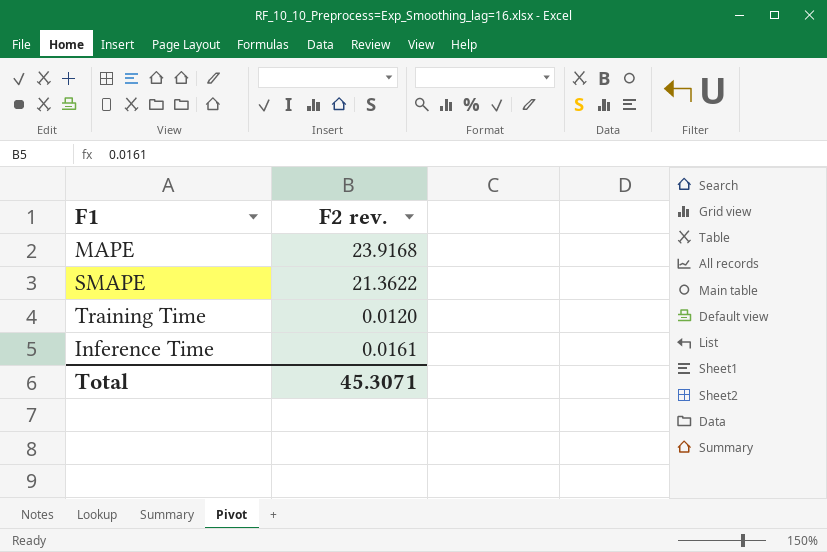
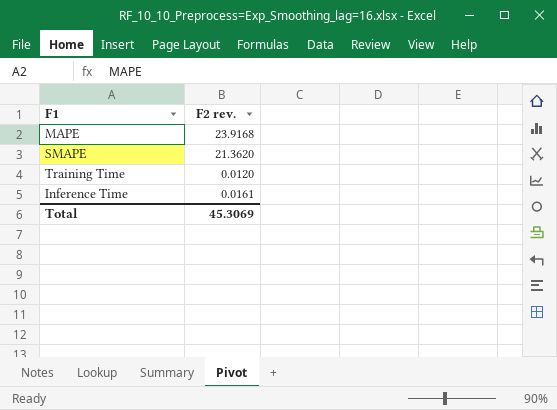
SMAPE | F2 rev.: 21.3622 -> 21.3620
Total | F2 rev.: 45.3071 -> 45.3069

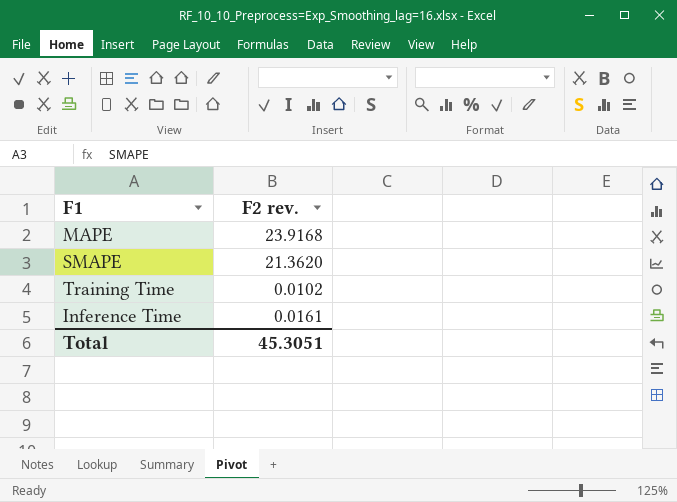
Training Time | F2 rev.: 0.0120 -> 0.0102
Total | F2 rev.: 45.3069 -> 45.3051

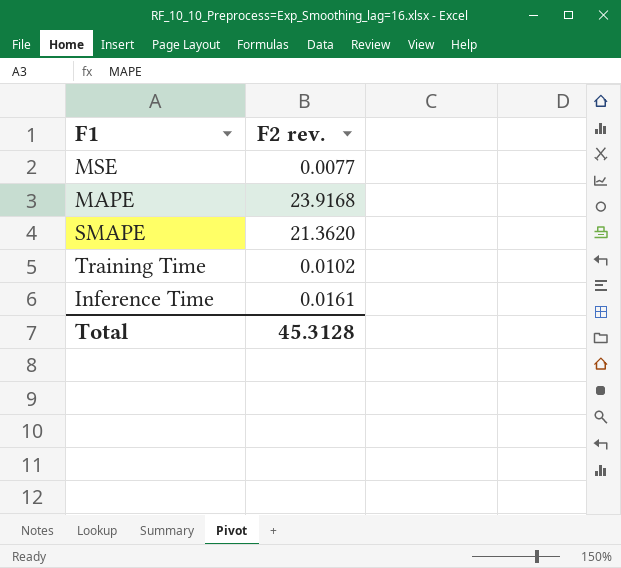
row MSE: none -> 0.0077
Total | F2 rev.: 45.3051 -> 45.3128

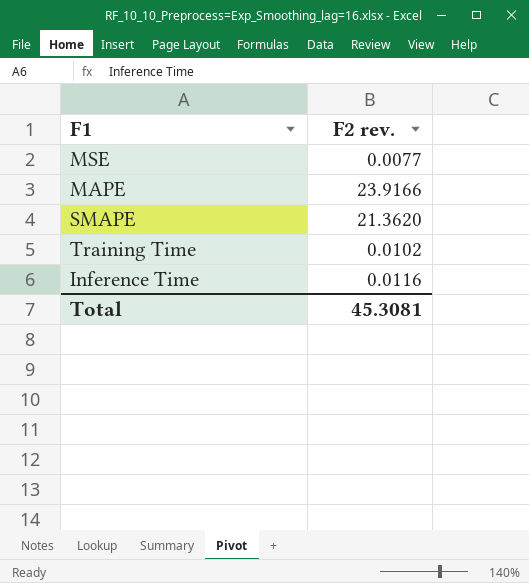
MAPE | F2 rev.: 23.9168 -> 23.9166
Inference Time | F2 rev.: 0.0161 -> 0.0116
Total | F2 rev.: 45.3128 -> 45.3081

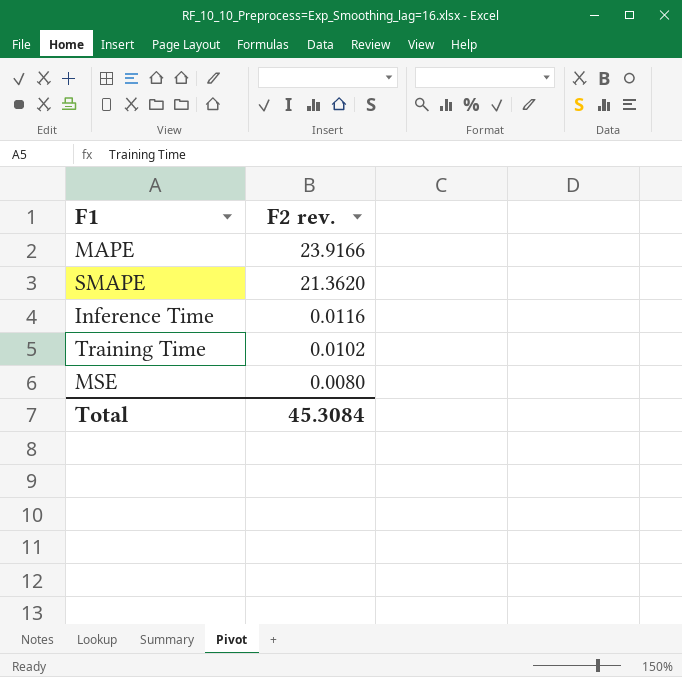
row order: none -> F2 rev. descending
MSE | F2 rev.: 0.0077 -> 0.0080
Total | F2 rev.: 45.3081 -> 45.3084

